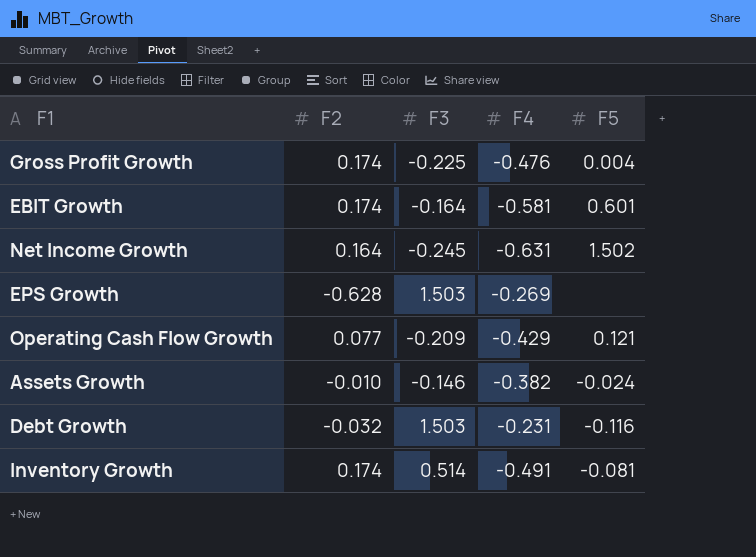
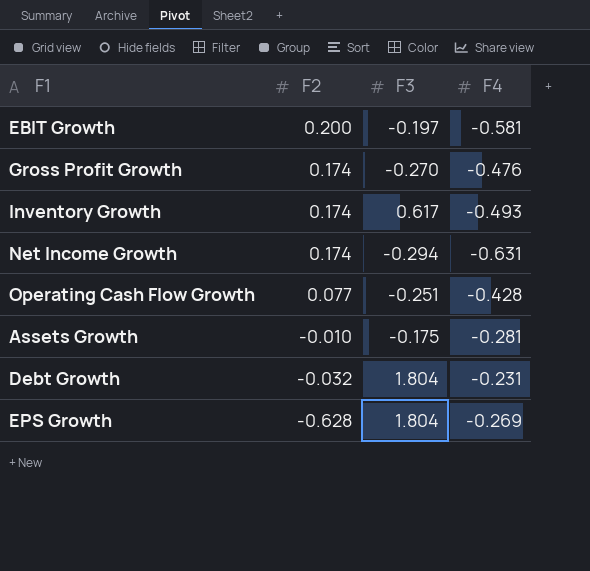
row order: none -> F2 descending
column F5 | position: 5 -> none
EBIT Growth | F2: 0.174 -> 0.200
EBIT Growth | F3: -0.164 -> -0.197
Gross Profit Growth | F3: -0.225 -> -0.270
Inventory Growth | F3: 0.514 -> 0.617
Inventory Growth | F4: -0.491 -> -0.493
Net Income Growth | F2: 0.164 -> 0.174
Net Income Growth | F3: -0.245 -> -0.294
Operating Cash Flow Growth | F3: -0.209 -> -0.251
Operating Cash Flow Growth | F4: -0.429 -> -0.428
Assets Growth | F3: -0.146 -> -0.175
Assets Growth | F4: -0.382 -> -0.281
Debt Growth | F3: 1.503 -> 1.804
EPS Growth | F3: 1.503 -> 1.804

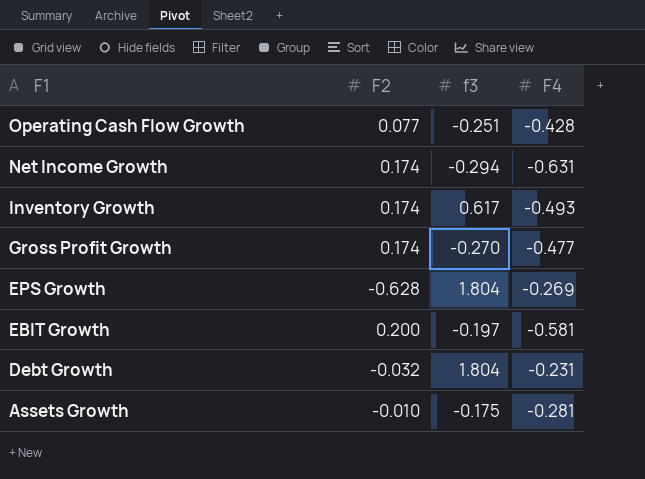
row order: F2 descending -> F1 descending
column name: F3 -> f3
Gross Profit Growth | F4: -0.476 -> -0.477

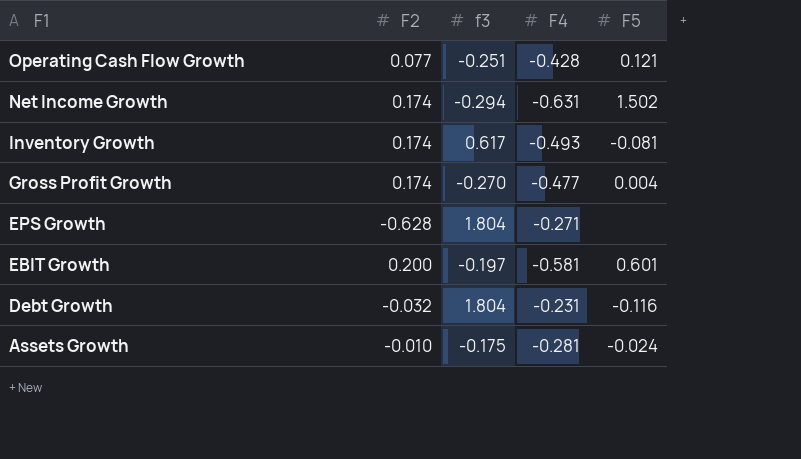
column F5 | position: none -> 5
EPS Growth | F4: -0.269 -> -0.271

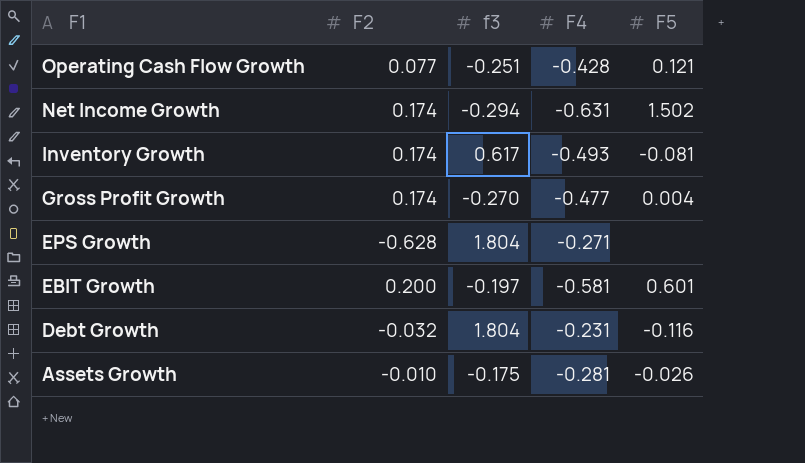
Assets Growth | F5: -0.024 -> -0.026

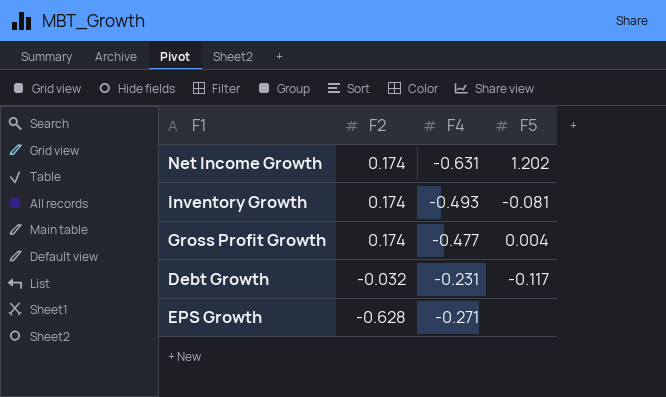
row order: F1 descending -> F2 descending
column f3 | position: 3 -> none
row Operating Cash Flow Growth: 0.077 | -0.251 | -0.428 | 0.121 -> none
row EBIT Growth: 0.200 | -0.197 | -0.581 | 0.601 -> none
row Assets Growth: -0.010 | -0.175 | -0.281 | -0.026 -> none
Net Income Growth | F5: 1.502 -> 1.202
Debt Growth | F5: -0.116 -> -0.117

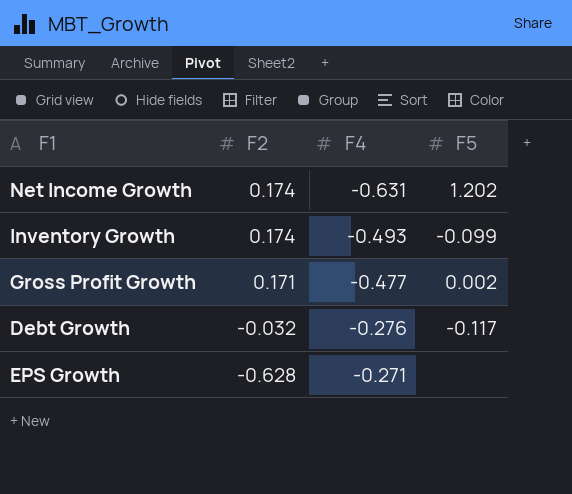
Inventory Growth | F5: -0.081 -> -0.099
Gross Profit Growth | F2: 0.174 -> 0.171
Gross Profit Growth | F5: 0.004 -> 0.002
Debt Growth | F4: -0.231 -> -0.276

